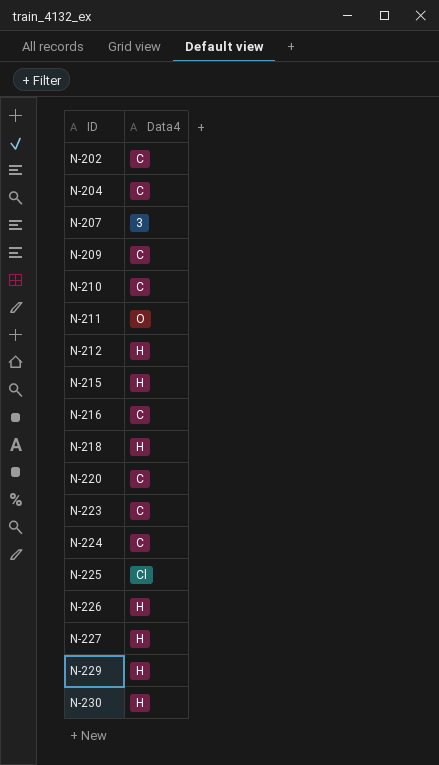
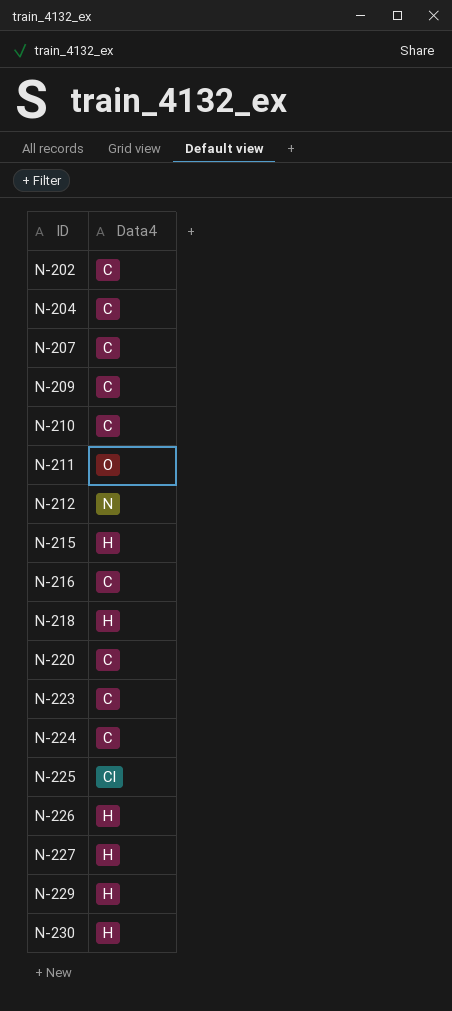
N-207 | Data4: 3 -> C
N-212 | Data4: H -> N

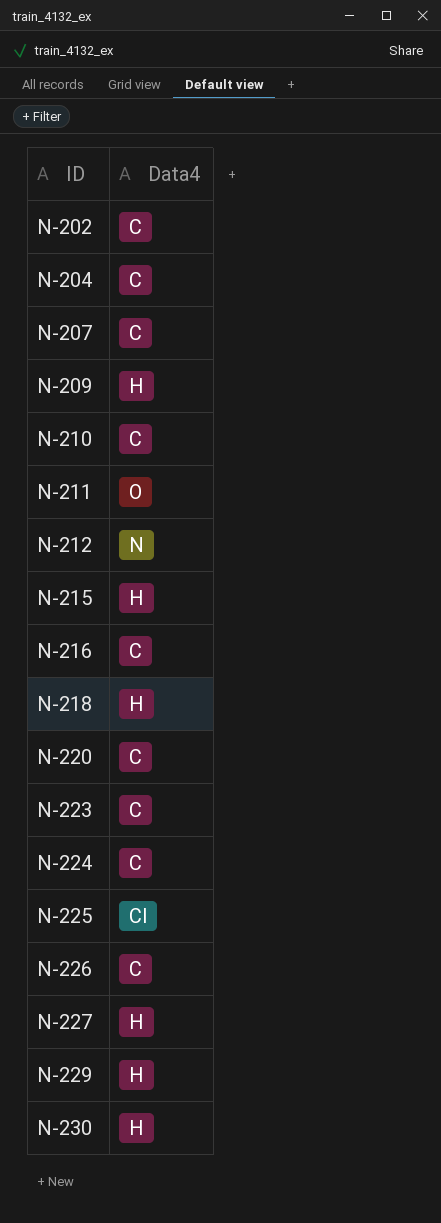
N-209 | Data4: C -> H
N-226 | Data4: H -> C

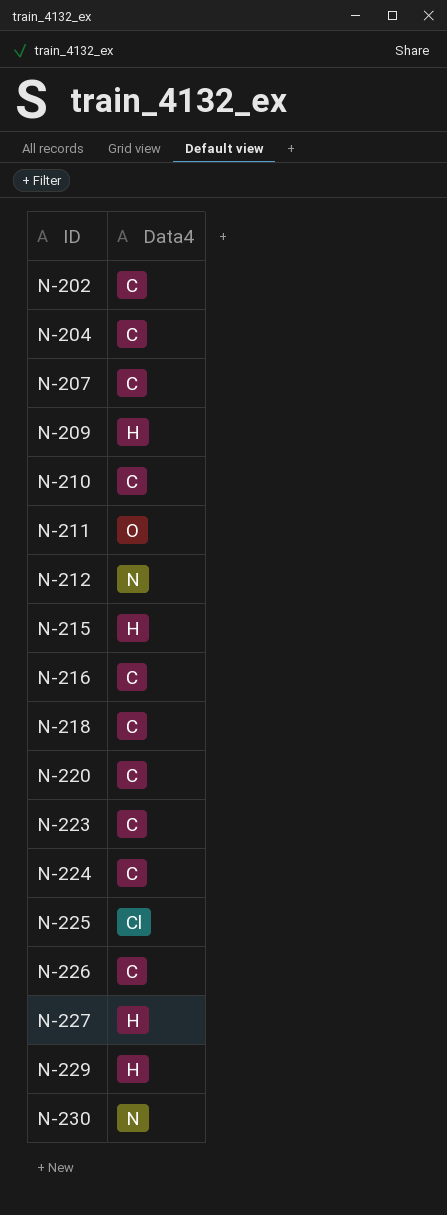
N-218 | Data4: H -> C
N-230 | Data4: H -> N

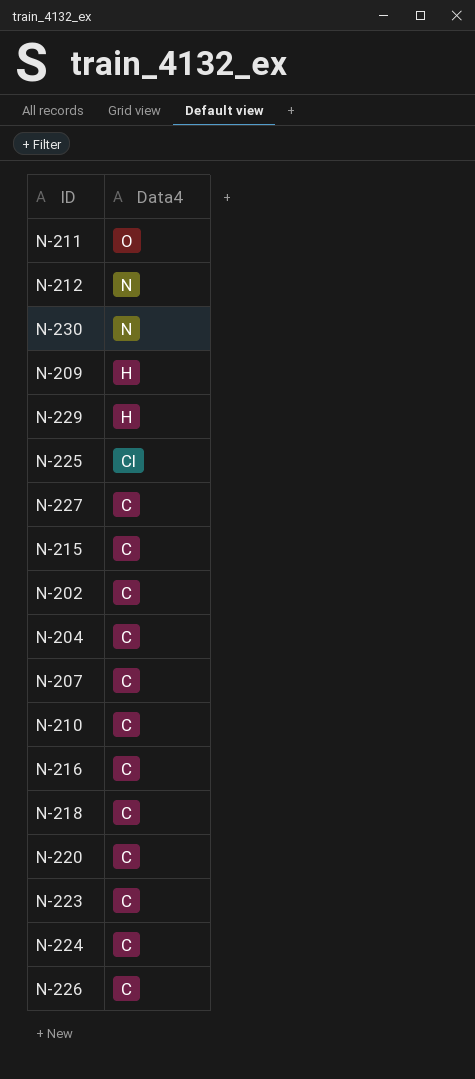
row order: ID ascending -> Data4 descending
N-227 | Data4: H -> C
N-215 | Data4: H -> C

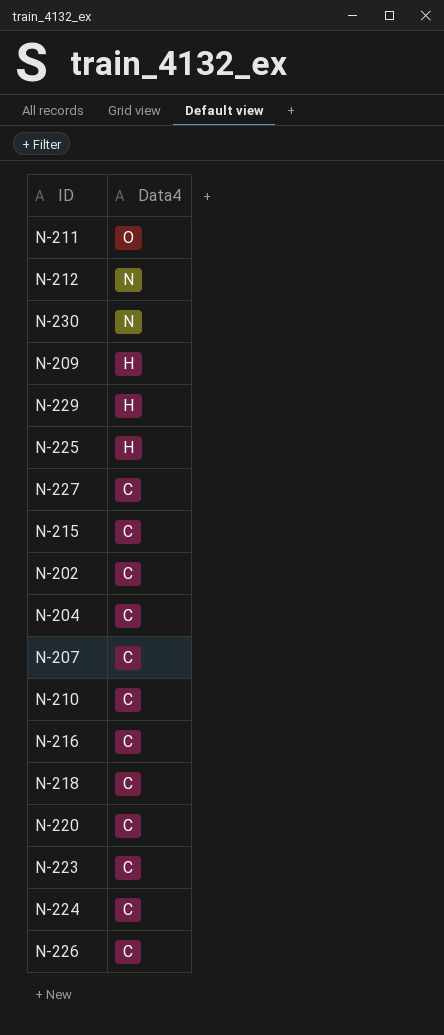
N-225 | Data4: Cl -> H

